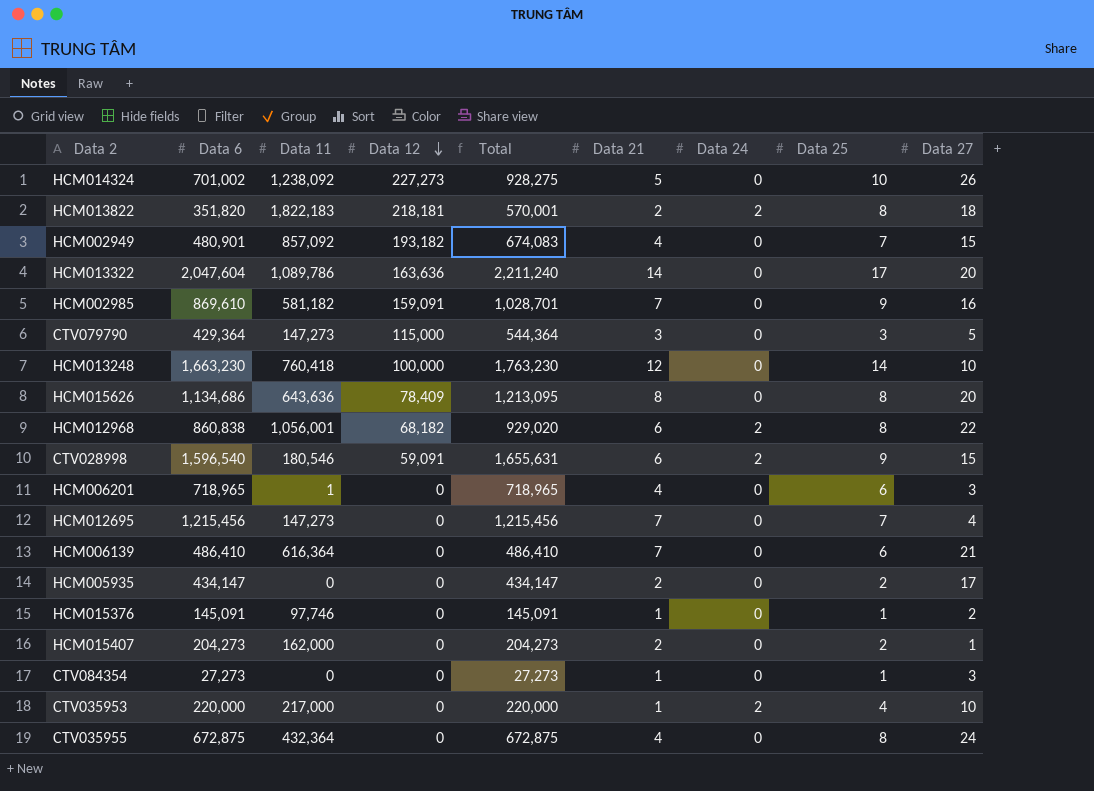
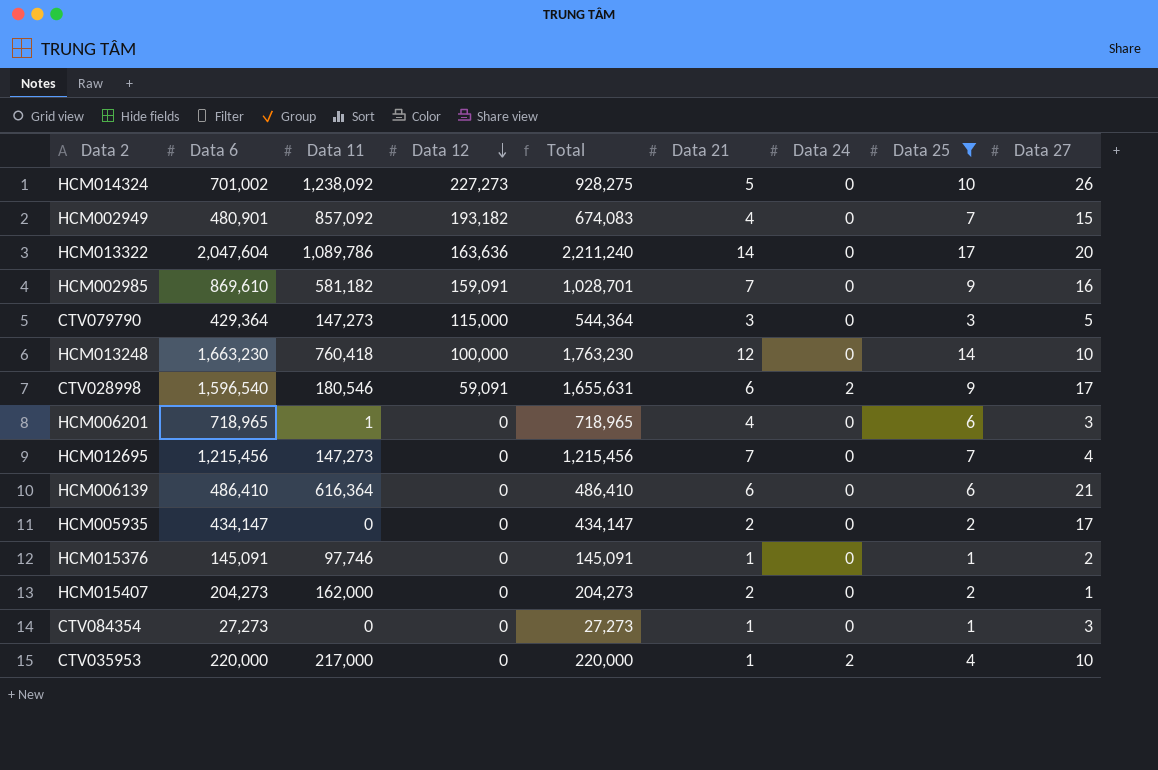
filter: none -> Data 25 != 8
CTV028998 | Data 27: 15 -> 17
HCM006139 | Data 21: 7 -> 6

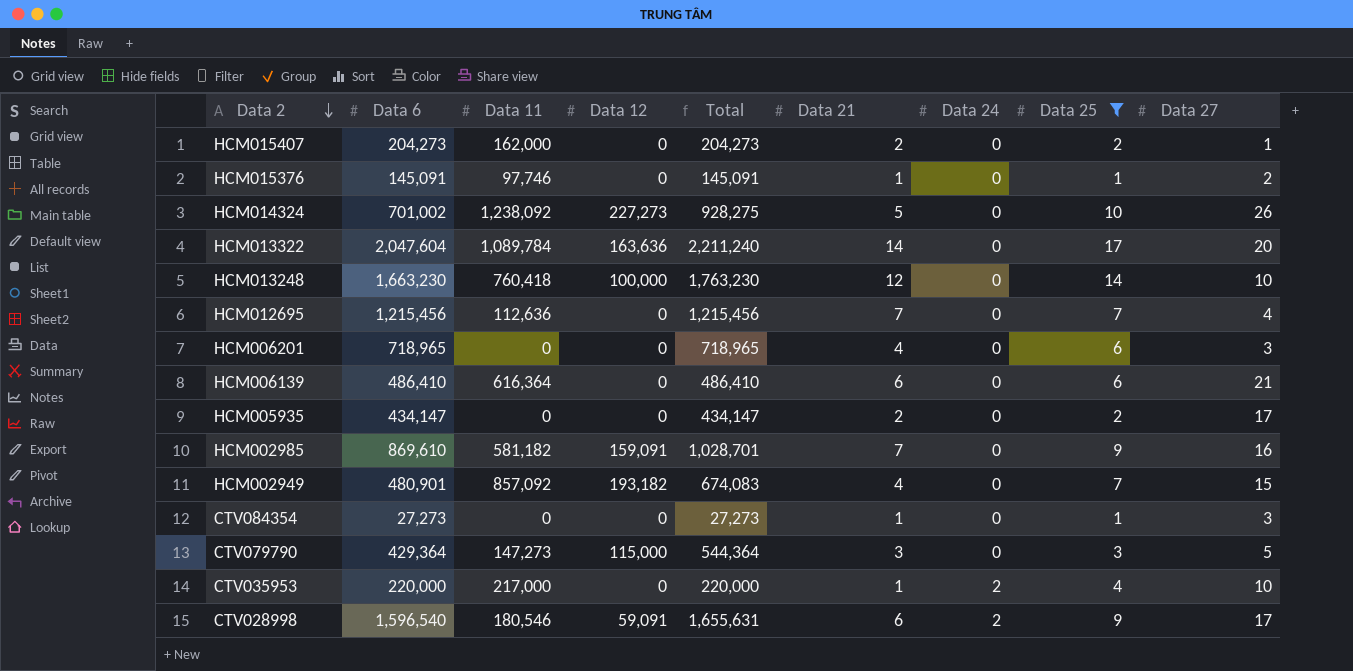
row order: Data 12 descending -> Data 2 descending
HCM013322 | Data 11: 1,089,786 -> 1,089,784
HCM012695 | Data 11: 147,273 -> 112,636
HCM006201 | Data 11: 1 -> 0

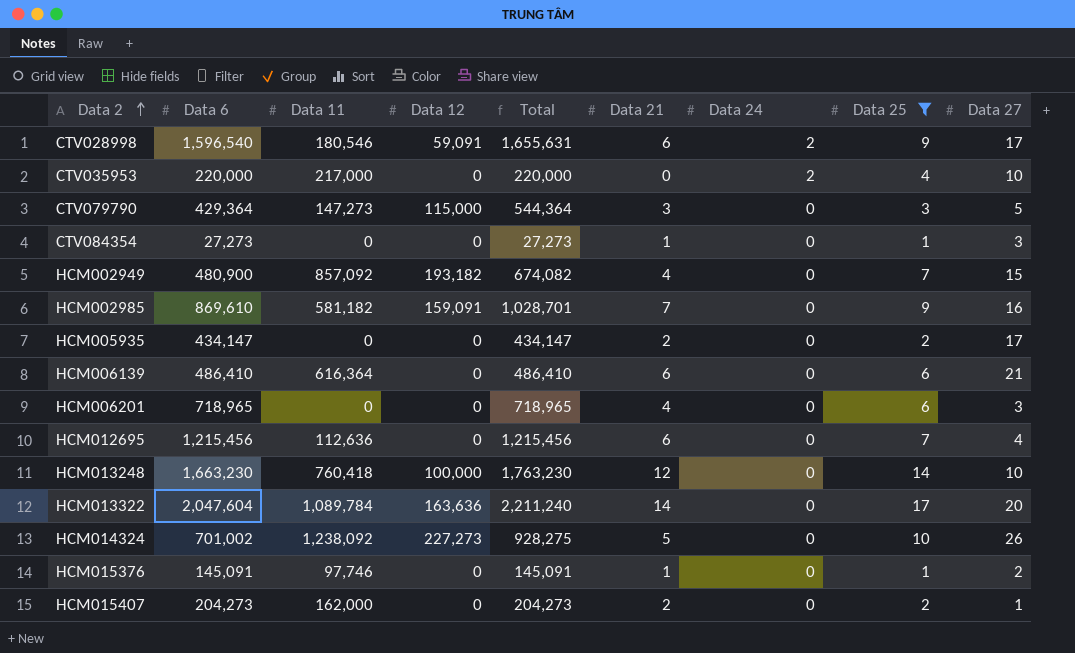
row order: Data 2 descending -> Data 2 ascending
CTV035953 | Data 21: 1 -> 0
HCM002949 | Data 6: 480,901 -> 480,900
HCM002949 | Total: 674,083 -> 674,082
HCM012695 | Data 21: 7 -> 6

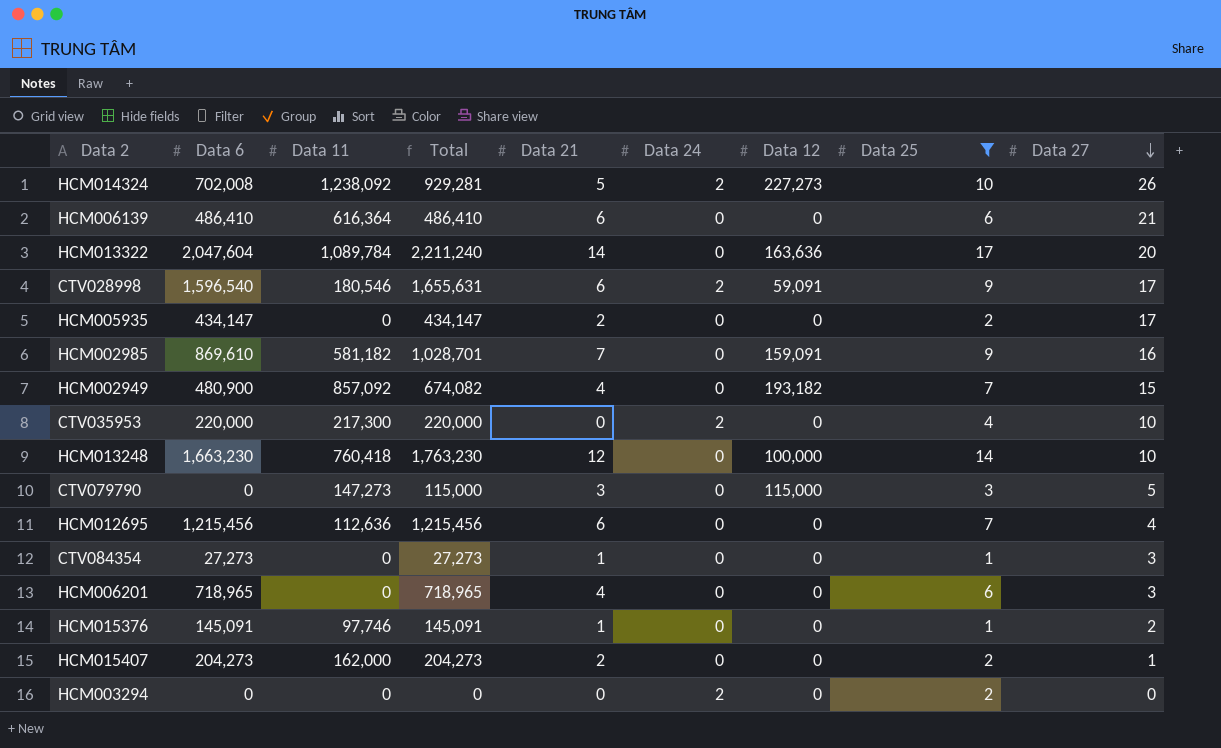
row order: Data 2 ascending -> Data 27 descending
column Data 12 | position: 4 -> 7
HCM014324 | Data 6: 701,002 -> 702,008
HCM014324 | Total: 928,275 -> 929,281
HCM014324 | Data 24: 0 -> 2
CTV035953 | Data 11: 217,000 -> 217,300
CTV079790 | Data 6: 429,364 -> 0
CTV079790 | Total: 544,364 -> 115,000
row HCM003294: none -> 0 | 0 | 0 | 0 | 2 | 0 | 2 | 0

